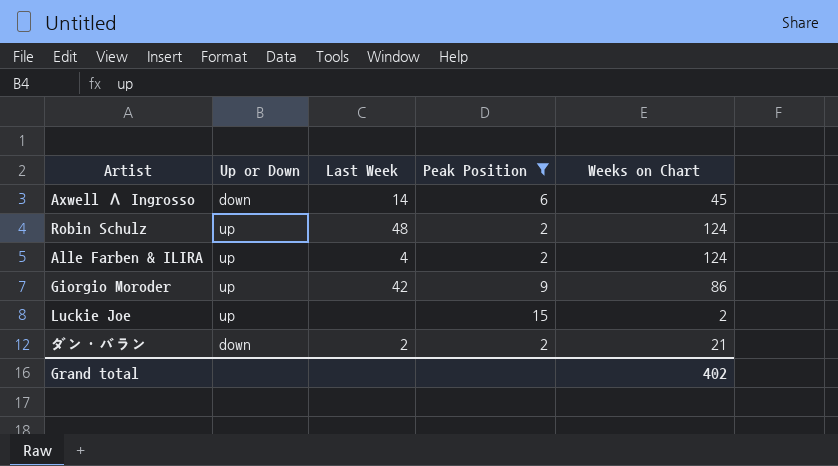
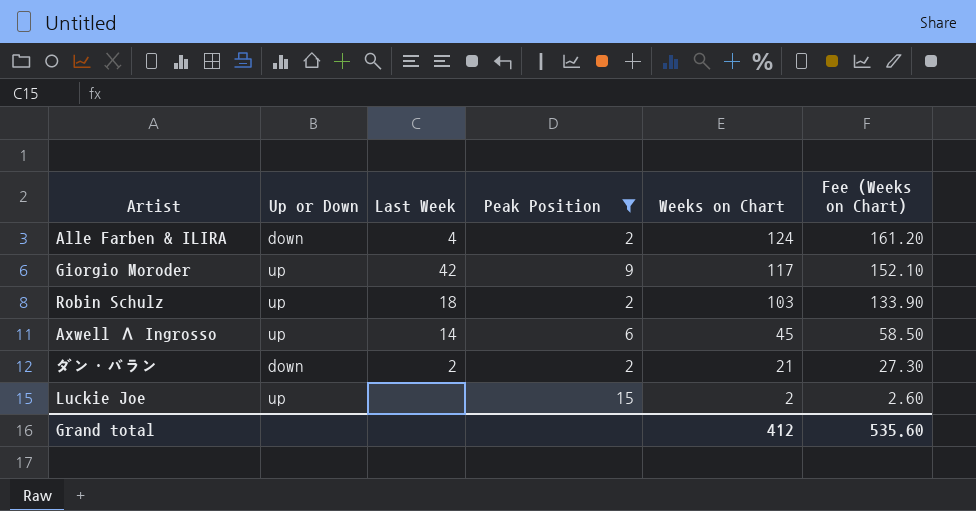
row order: none -> Weeks on Chart descending
column Fee (Weeks on Chart) | formula: none -> [Weeks on Chart] * 1.3
Alle Farben & ILIRA | Up or Down: up -> down
Giorgio Moroder | Weeks on Chart: 86 -> 117
Robin Schulz | Last Week: 48 -> 18
Robin Schulz | Weeks on Chart: 124 -> 103
Axwell Λ Ingrosso | Up or Down: down -> up
Grand total | Weeks on Chart: 402 -> 412

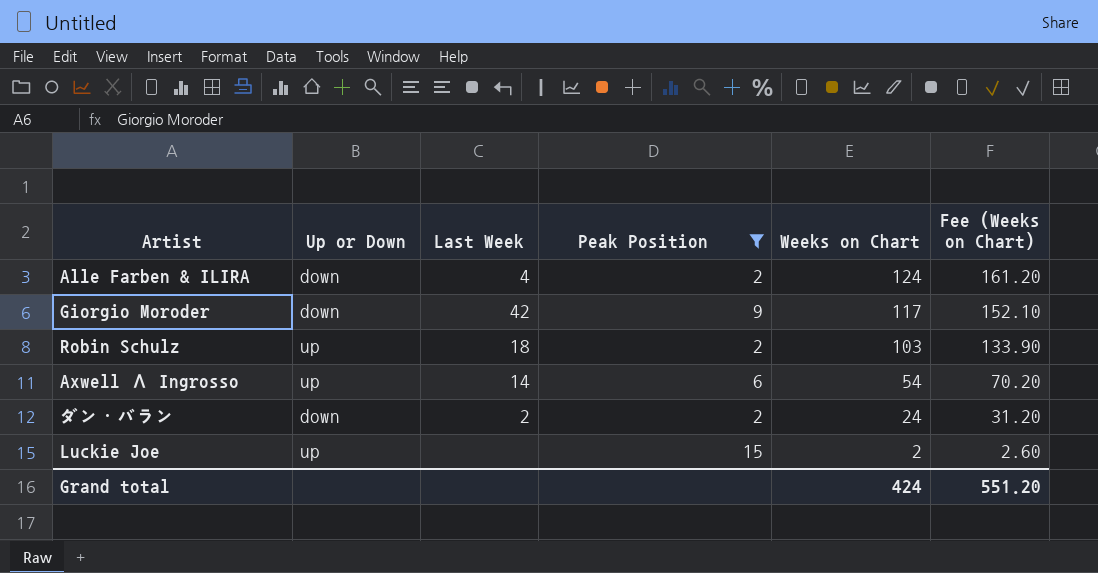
Giorgio Moroder | Up or Down: up -> down
Axwell Λ Ingrosso | Weeks on Chart: 45 -> 54
Axwell Λ Ingrosso | Fee (Weeks on Chart): 58.50 -> 70.20
ダン・バラン | Weeks on Chart: 21 -> 24
ダン・バラン | Fee (Weeks on Chart): 27.30 -> 31.20
Grand total | Weeks on Chart: 412 -> 424
Grand total | Fee (Weeks on Chart): 535.60 -> 551.20

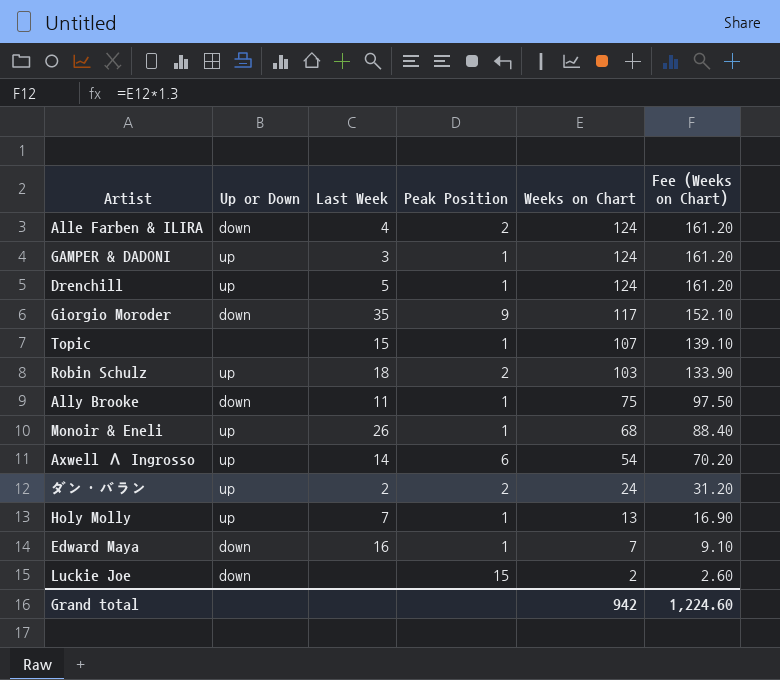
filter: Peak Position != 1 -> none
Giorgio Moroder | Last Week: 42 -> 35
ダン・バラン | Up or Down: down -> up
Luckie Joe | Up or Down: up -> down
Grand total | Weeks on Chart: 424 -> 942
Grand total | Fee (Weeks on Chart): 551.20 -> 1,224.60

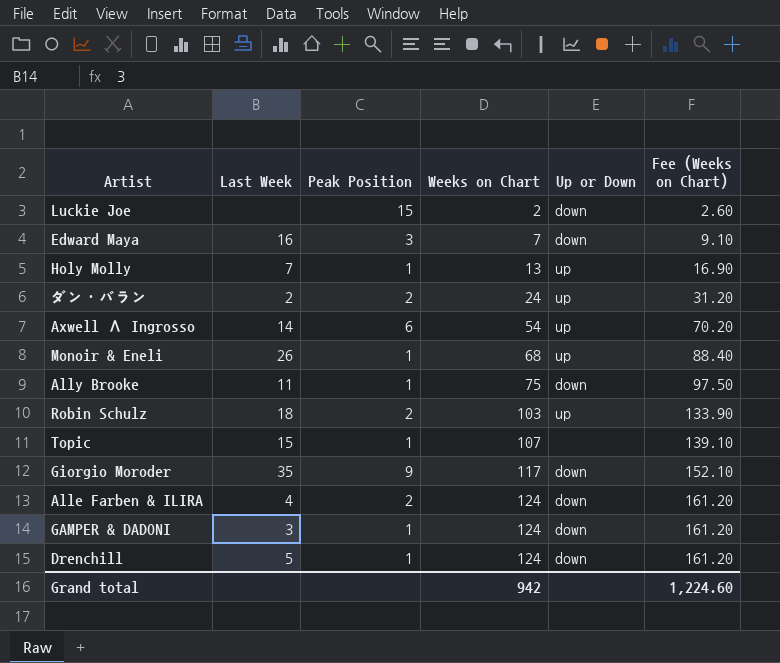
row order: Weeks on Chart descending -> Weeks on Chart ascending
column Up or Down | position: 2 -> 5
Edward Maya | Peak Position: 1 -> 3
GAMPER & DADONI | Up or Down: up -> down
Drenchill | Up or Down: up -> down

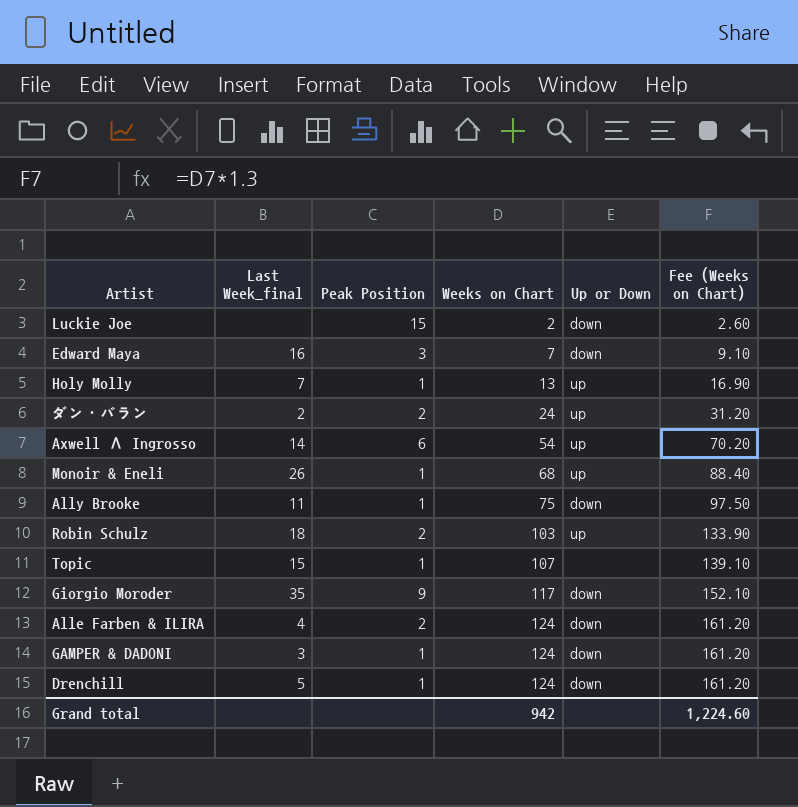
column name: Last Week -> Last Week_final

